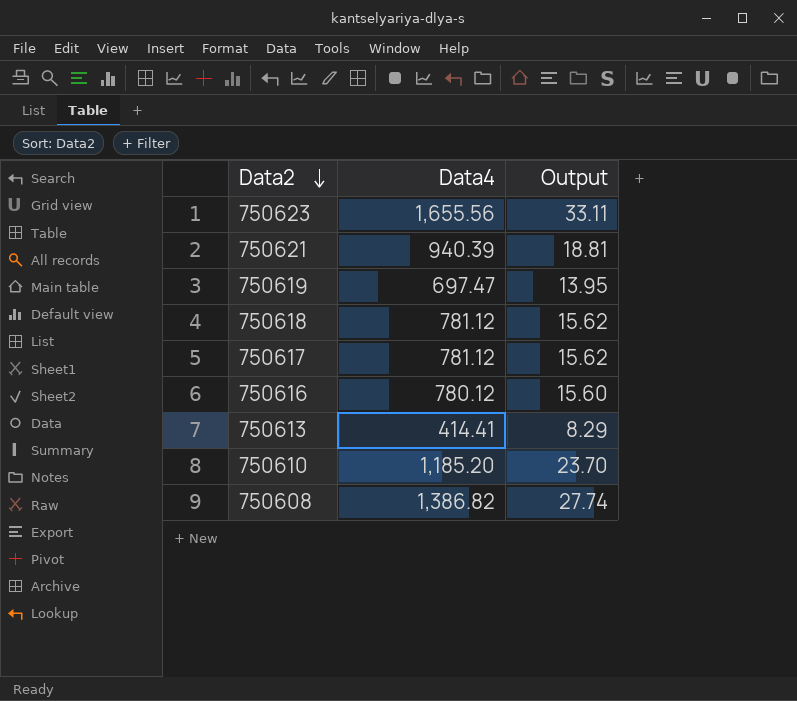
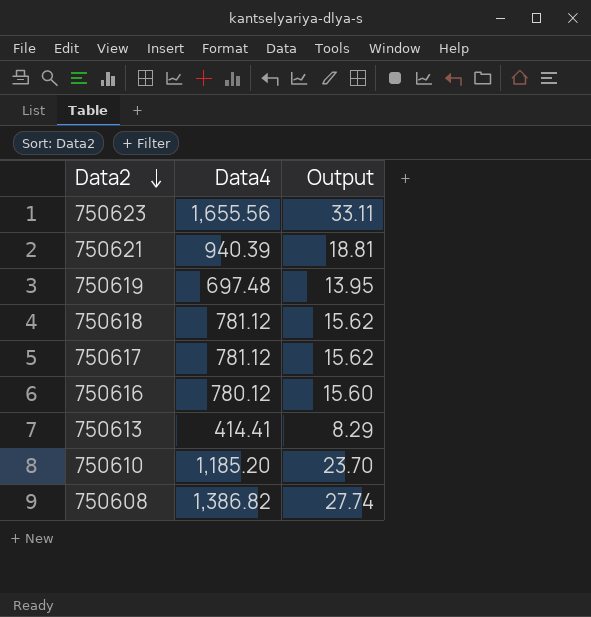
750619 | Data4: 697.47 -> 697.48

